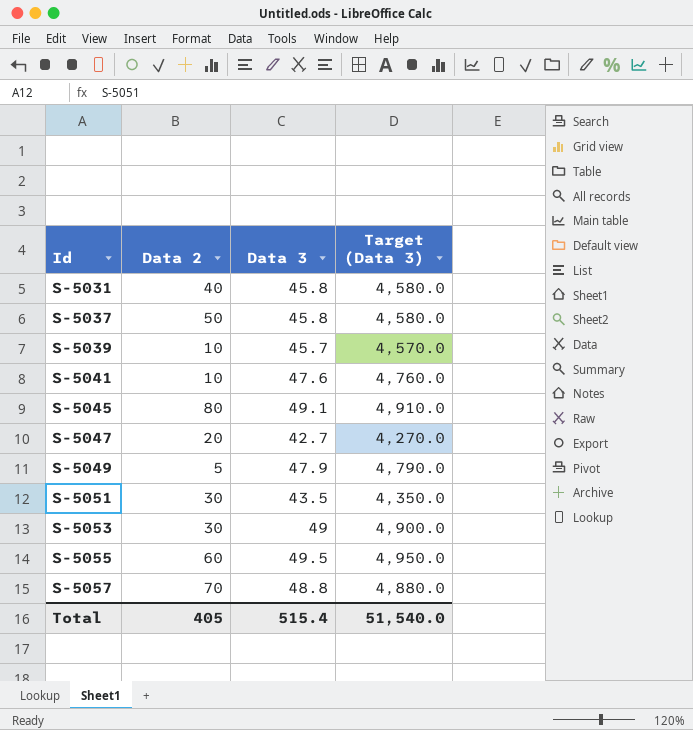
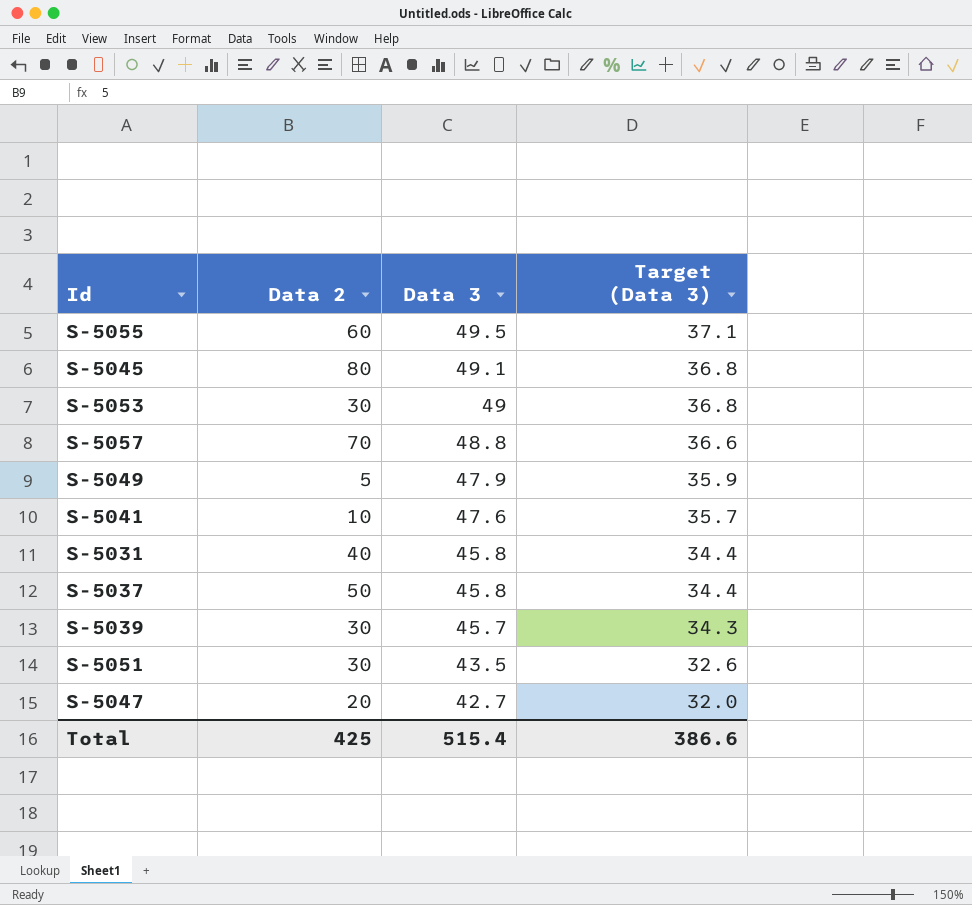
row order: Id ascending -> Data 3 descending
column Target (Data 3) | formula: [Data 3] * 100 -> [Data 3] * 0.75
S-5039 | Data 2: 10 -> 30
Total | Data 2: 405 -> 425
Total | Target (Data 3): 51,540.0 -> 386.6

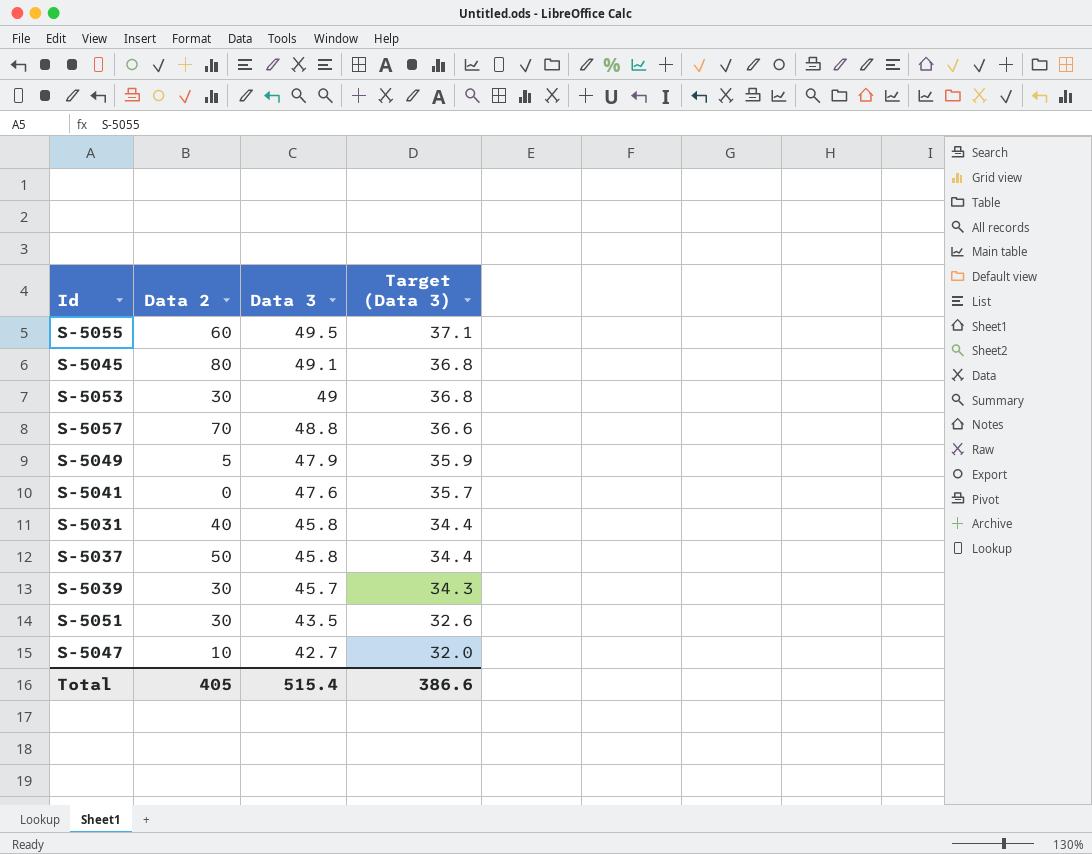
S-5041 | Data 2: 10 -> 0
S-5047 | Data 2: 20 -> 10
Total | Data 2: 425 -> 405

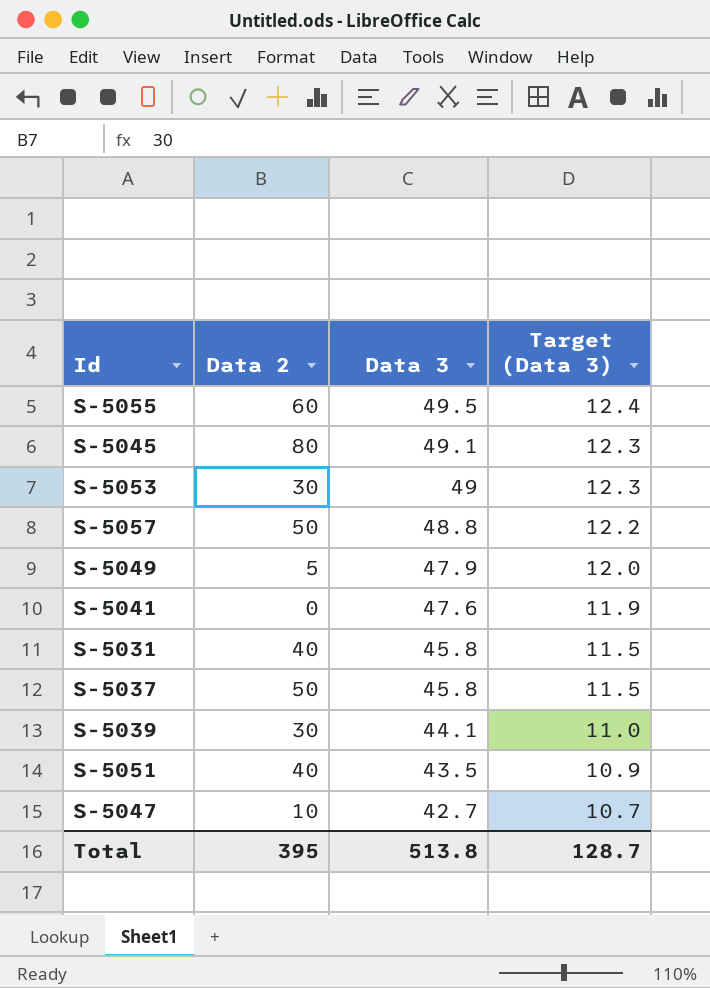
column Target (Data 3) | formula: [Data 3] * 0.75 -> [Data 3] * 0.25
S-5057 | Data 2: 70 -> 50
S-5039 | Data 3: 45.7 -> 44.1
S-5051 | Data 2: 30 -> 40
Total | Data 2: 405 -> 395
Total | Data 3: 515.4 -> 513.8
Total | Target (Data 3): 386.6 -> 128.7

